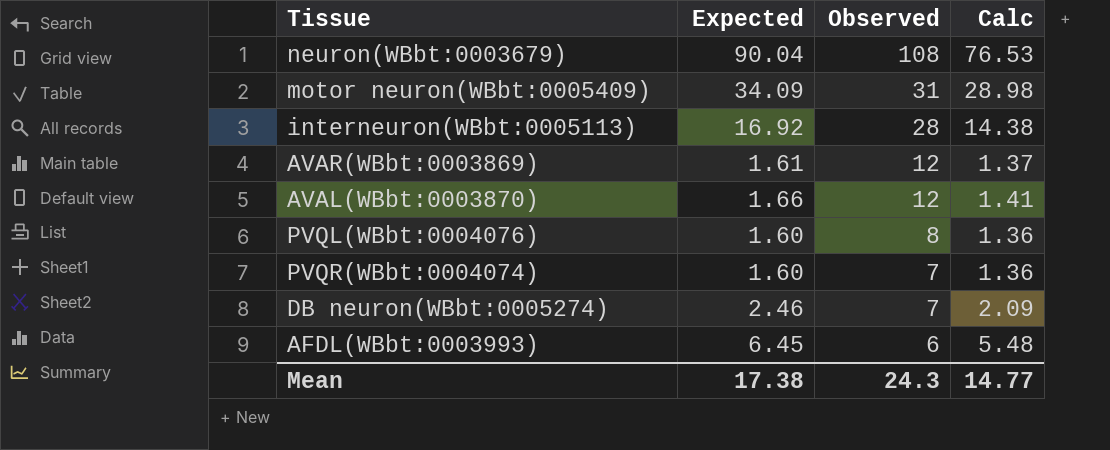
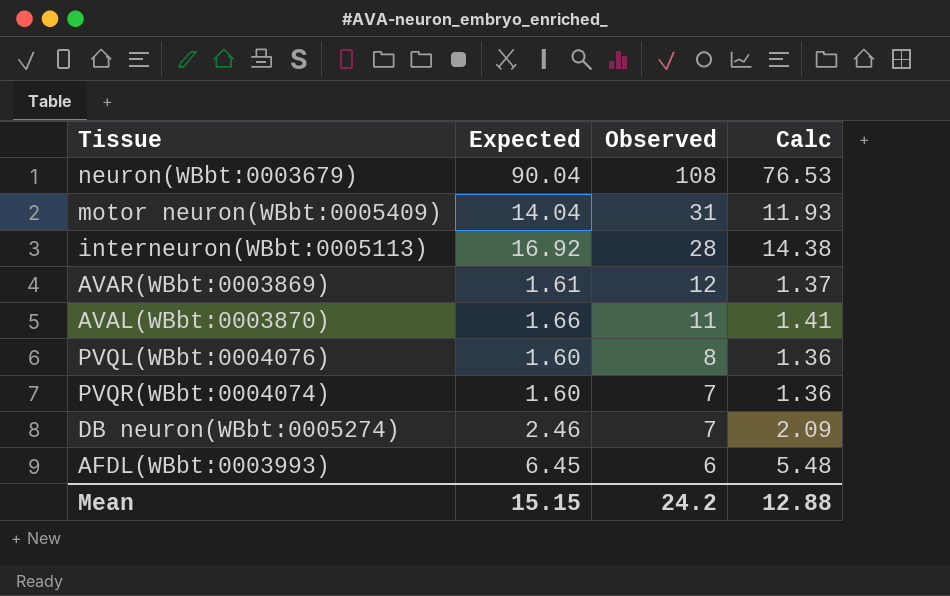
motor neuron(WBbt:0005409) | Expected: 34.09 -> 14.04
motor neuron(WBbt:0005409) | Calc: 28.98 -> 11.93
AVAL(WBbt:0003870) | Observed: 12 -> 11
Mean | Expected: 17.38 -> 15.15
Mean | Observed: 24.3 -> 24.2
Mean | Calc: 14.77 -> 12.88

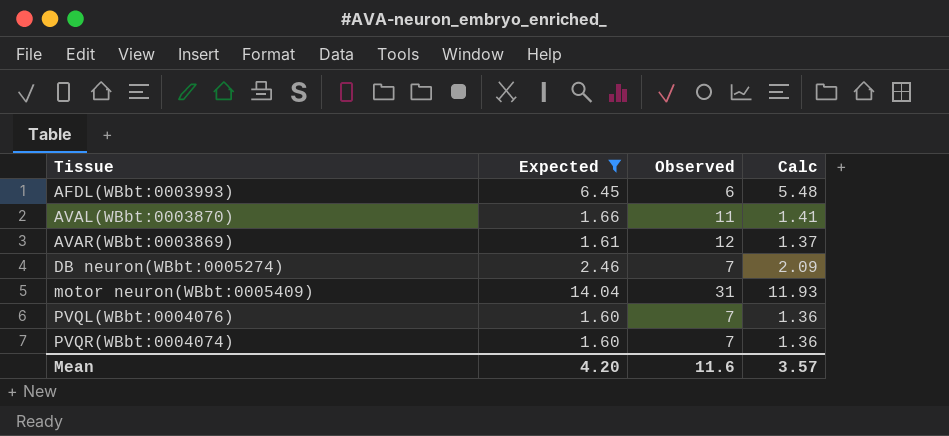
filter: none -> Expected <= 14.04
row order: Observed descending -> Tissue ascending
PVQL(WBbt:0004076) | Observed: 8 -> 7
Mean | Expected: 15.15 -> 4.20
Mean | Observed: 24.2 -> 11.6
Mean | Calc: 12.88 -> 3.57

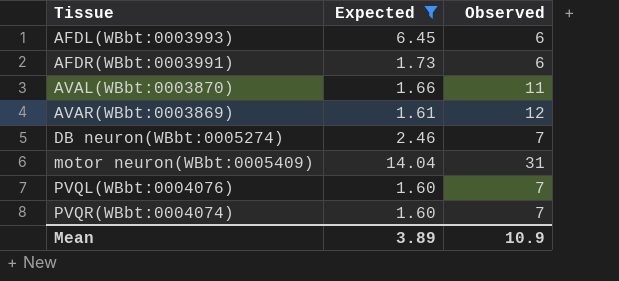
column Calc | formula: [Expected] * 0.85 -> none
row AFDR(WBbt:0003991): none -> 1.73 | 6
Mean | Expected: 4.20 -> 3.89
Mean | Observed: 11.6 -> 10.9

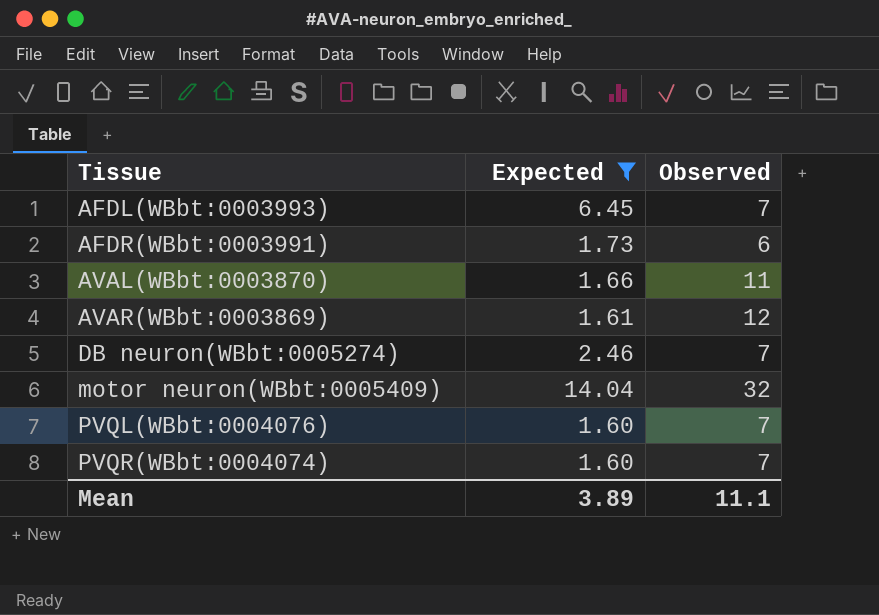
AFDL(WBbt:0003993) | Observed: 6 -> 7
motor neuron(WBbt:0005409) | Observed: 31 -> 32
Mean | Observed: 10.9 -> 11.1

